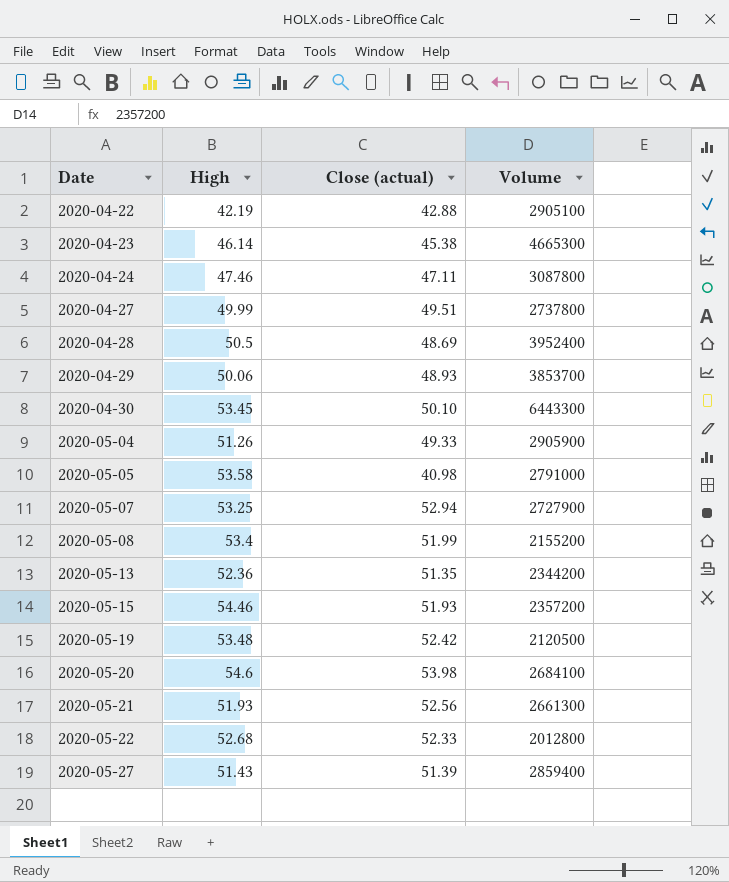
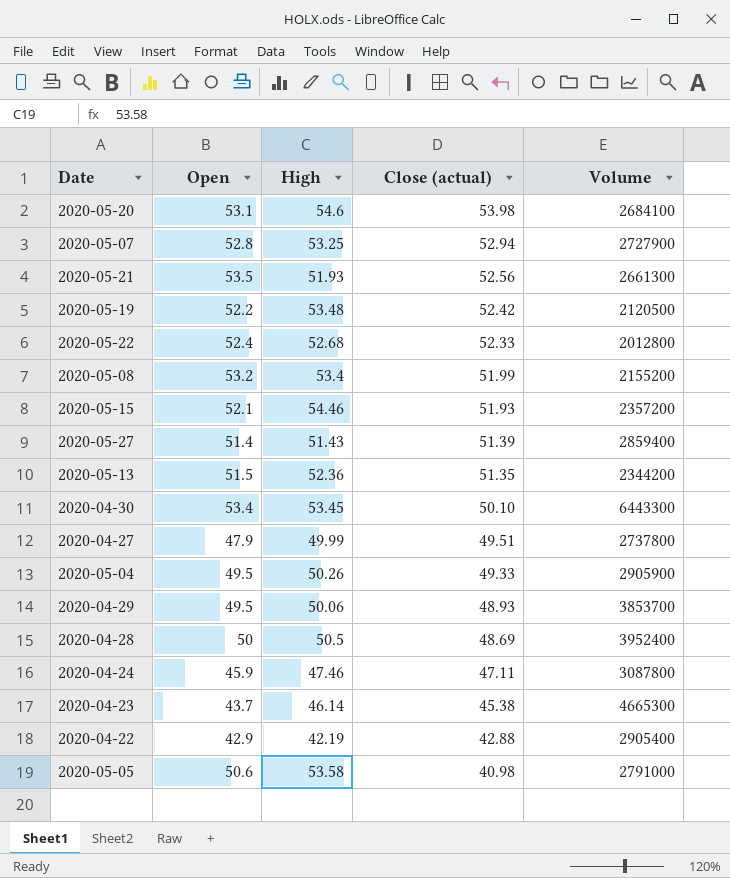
row order: Date ascending -> Close (actual) descending
column Open | position: none -> 2
2020-05-04 | High: 51.26 -> 50.26
2020-04-22 | Volume: 2905100 -> 2905400

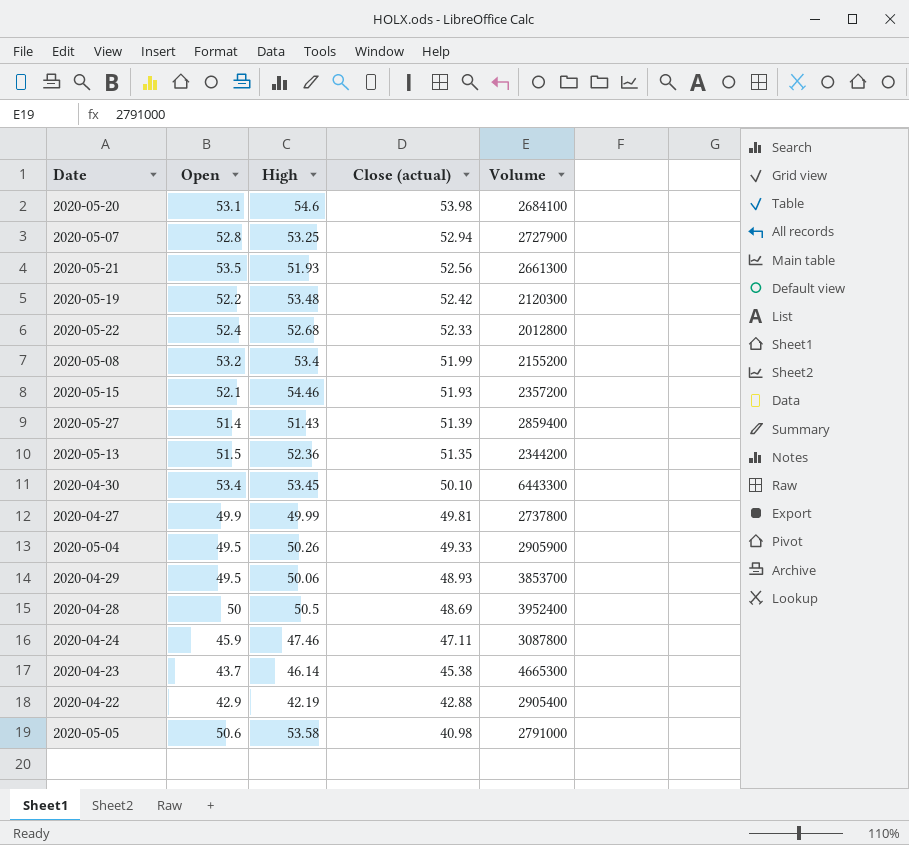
2020-05-19 | Volume: 2120500 -> 2120300
2020-04-27 | Open: 47.9 -> 49.9
2020-04-27 | Close (actual): 49.51 -> 49.81

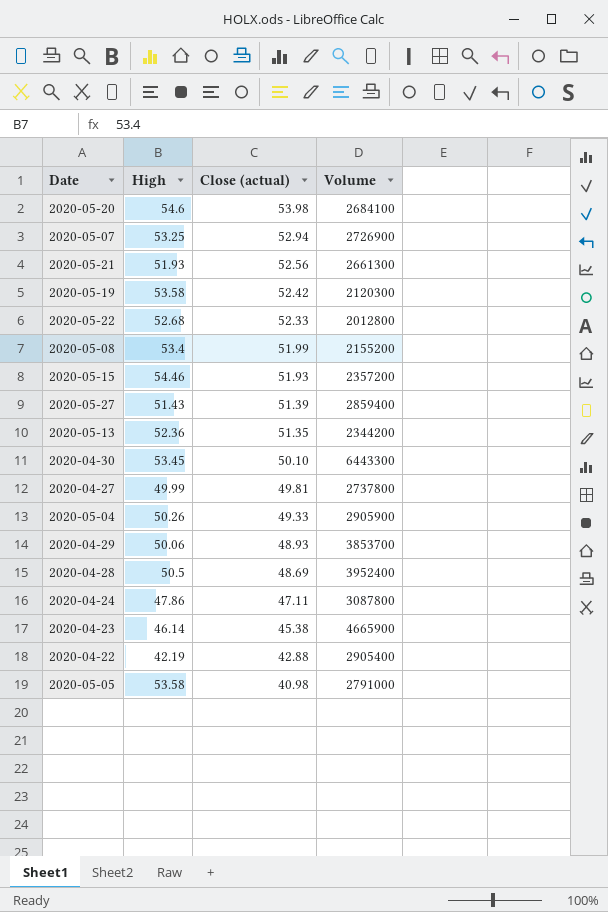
column Open | position: 2 -> none
2020-05-07 | Volume: 2727900 -> 2726900
2020-05-19 | High: 53.48 -> 53.58
2020-04-24 | High: 47.46 -> 47.86
2020-04-23 | Volume: 4665300 -> 4665900

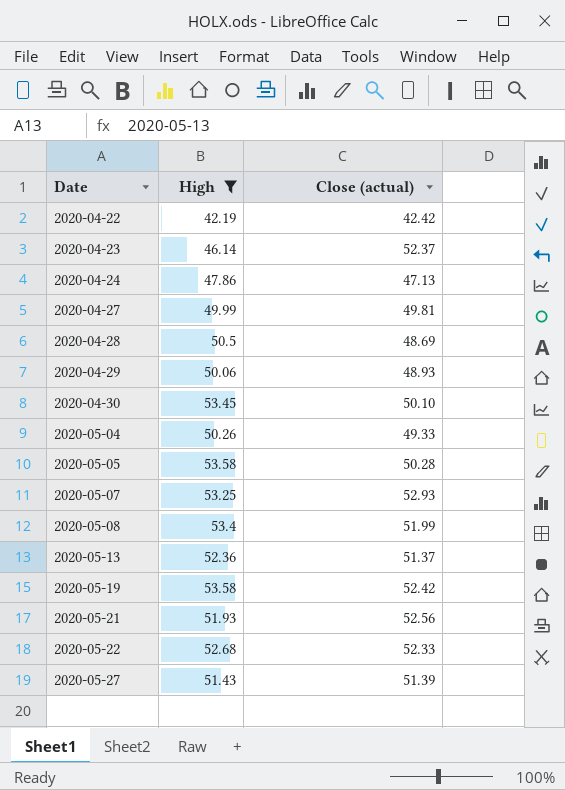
filter: none -> High <= 53.58
row order: Close (actual) descending -> Date ascending
column Volume | position: 4 -> none
2020-04-22 | Close (actual): 42.88 -> 42.42
2020-04-23 | Close (actual): 45.38 -> 52.37
2020-04-24 | Close (actual): 47.11 -> 47.13
2020-05-05 | Close (actual): 40.98 -> 50.28
2020-05-07 | Close (actual): 52.94 -> 52.93
2020-05-13 | Close (actual): 51.35 -> 51.37

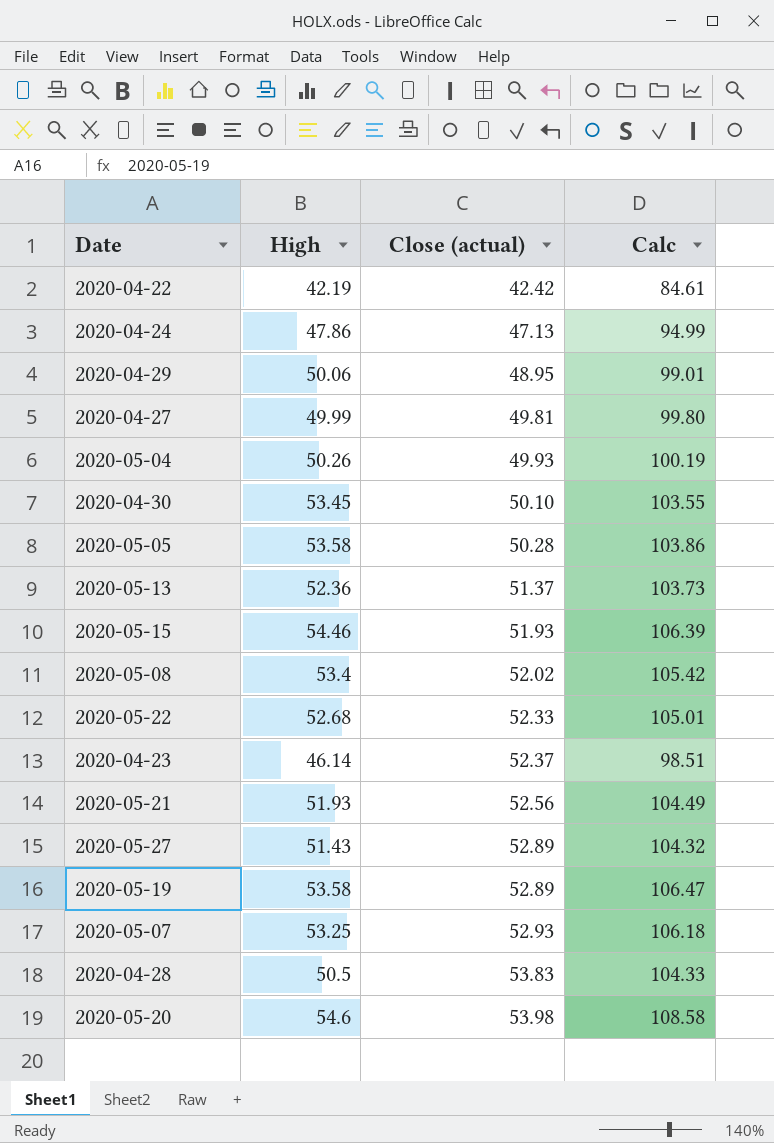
filter: High <= 53.58 -> none
row order: Date ascending -> Close (actual) ascending
column Calc | formula: none -> [High] + [Close (actual)]
2020-04-29 | Close (actual): 48.93 -> 48.95
2020-05-04 | Close (actual): 49.33 -> 49.93
2020-05-08 | Close (actual): 51.99 -> 52.02
2020-05-27 | Close (actual): 51.39 -> 52.89
2020-05-19 | Close (actual): 52.42 -> 52.89
2020-04-28 | Close (actual): 48.69 -> 53.83

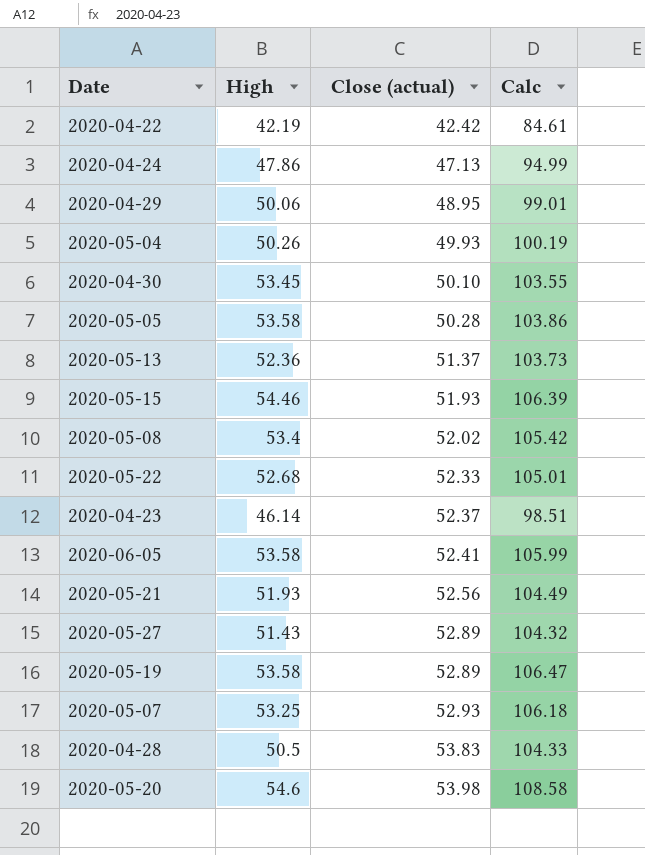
row 2020-04-27: 49.99 | 49.81 | 99.80 -> none
row 2020-06-05: none -> 53.58 | 52.41 | 105.99

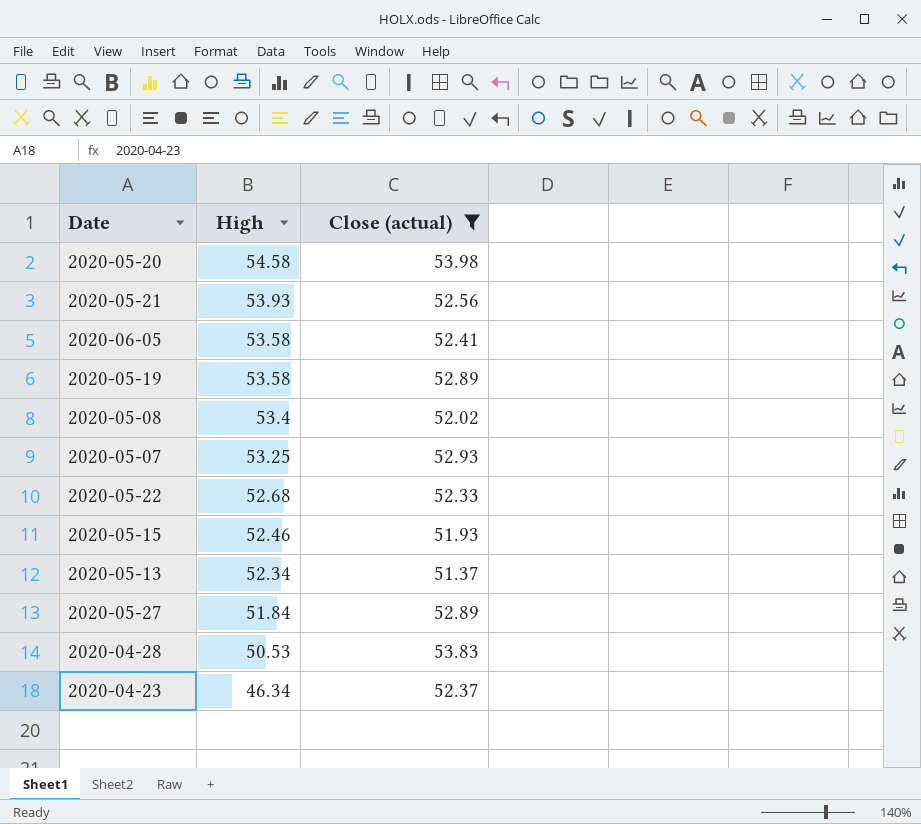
filter: none -> Close (actual) >= 51.37
row order: Close (actual) ascending -> High descending
column Calc | formula: [High] + [Close (actual)] -> none
2020-05-20 | High: 54.6 -> 54.58
2020-05-21 | High: 51.93 -> 53.93
2020-05-15 | High: 54.46 -> 52.46
2020-05-13 | High: 52.36 -> 52.34
2020-05-27 | High: 51.43 -> 51.84
2020-04-28 | High: 50.5 -> 50.53
2020-04-23 | High: 46.14 -> 46.34

